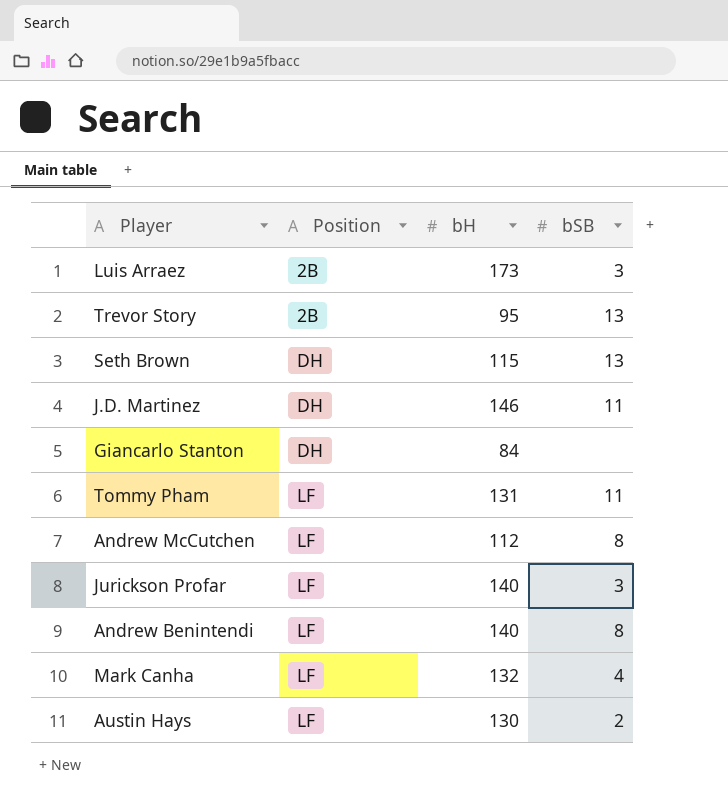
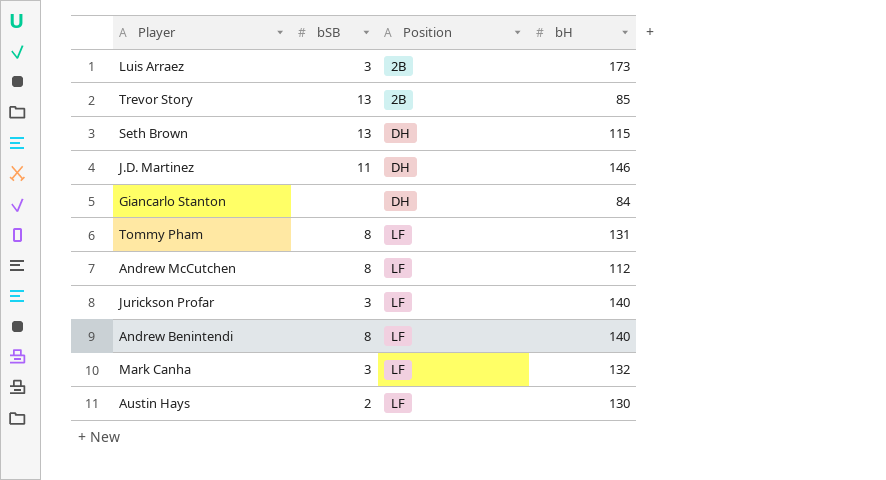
column bSB | position: 4 -> 2
Trevor Story | bH: 95 -> 85
Tommy Pham | bSB: 11 -> 8
Mark Canha | bSB: 4 -> 3

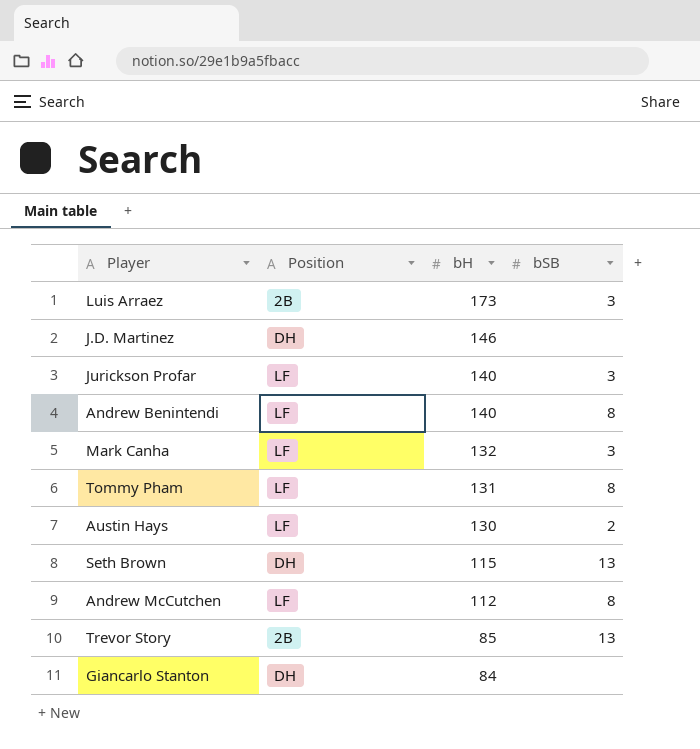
row order: Position ascending -> bH descending
column bSB | position: 2 -> 4
J.D. Martinez | bSB: 11 -> none

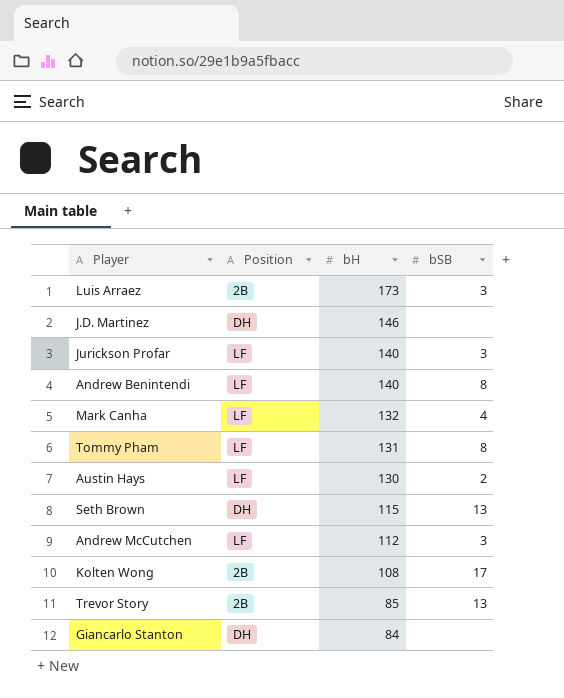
Mark Canha | bSB: 3 -> 4
Andrew McCutchen | bSB: 8 -> 3
row Kolten Wong: none -> 2B | 108 | 17

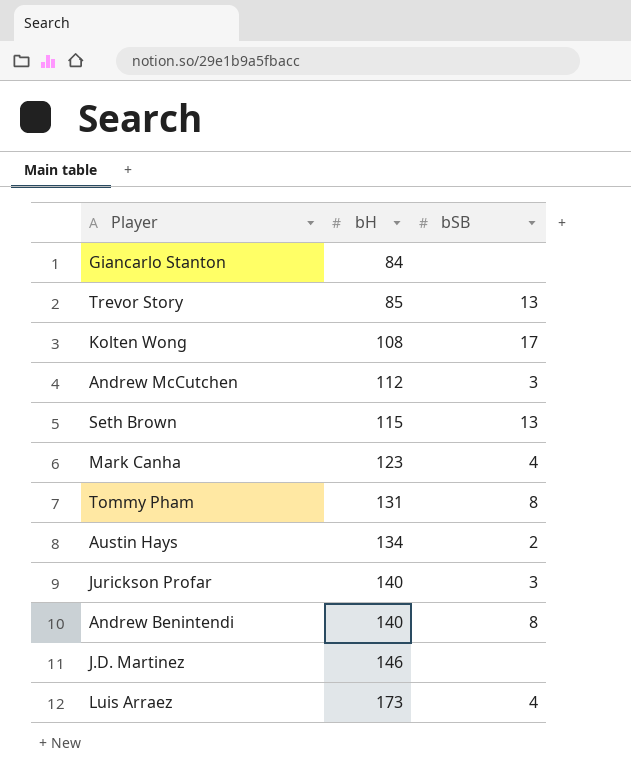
row order: bH descending -> bH ascending
column Position | position: 2 -> none
Mark Canha | bH: 132 -> 123
Austin Hays | bH: 130 -> 134
Luis Arraez | bSB: 3 -> 4

